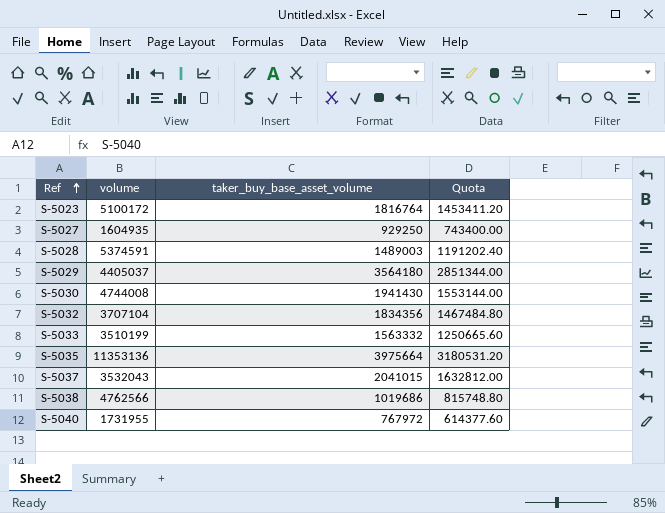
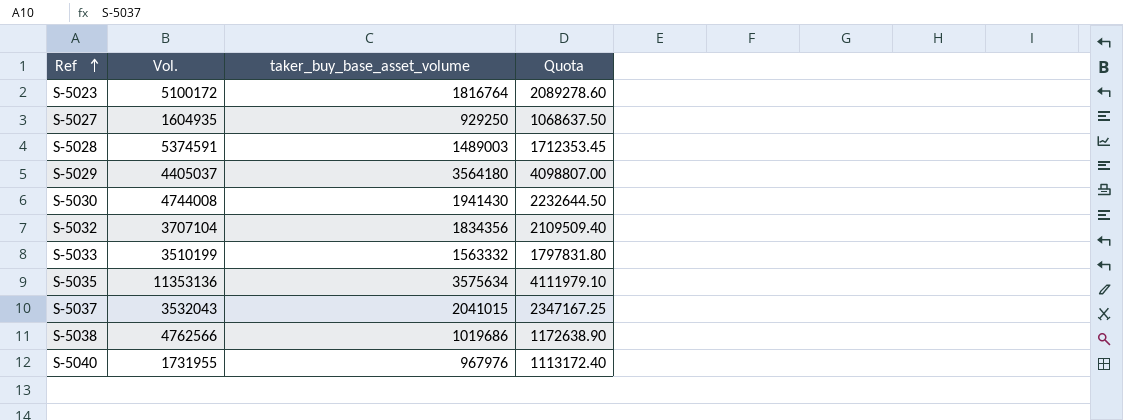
column name: volume -> Vol.
column Quota | formula: [taker_buy_base_asset_volume] * 0.8 -> [taker_buy_base_asset_volume] * 1.15
S-5035 | taker_buy_base_asset_volume: 3975664 -> 3575634
S-5040 | taker_buy_base_asset_volume: 767972 -> 967976

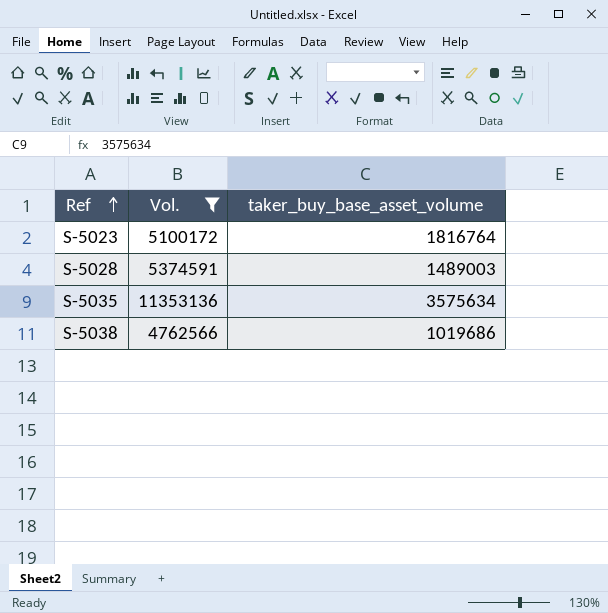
filter: none -> Vol. >= 4762566
column Quota | formula: [taker_buy_base_asset_volume] * 1.15 -> none

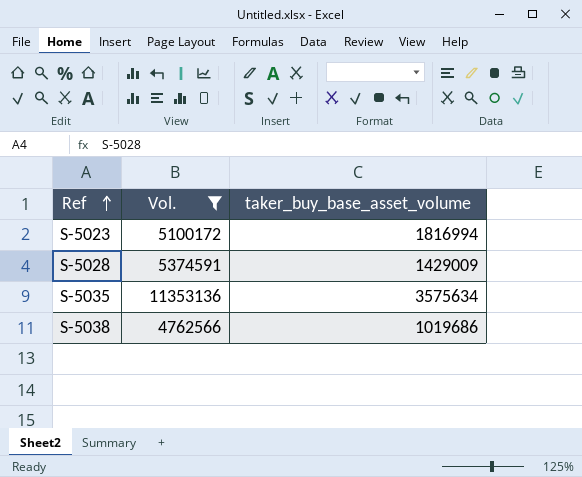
S-5023 | taker_buy_base_asset_volume: 1816764 -> 1816994
S-5028 | taker_buy_base_asset_volume: 1489003 -> 1429009

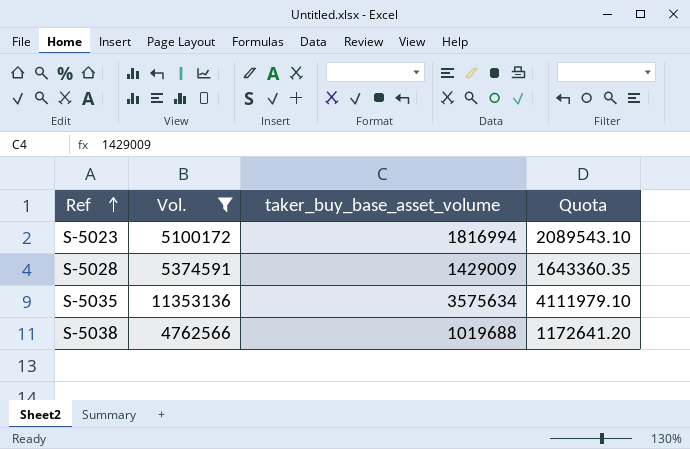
column Quota | formula: none -> [taker_buy_base_asset_volume] * 1.15
S-5038 | taker_buy_base_asset_volume: 1019686 -> 1019688

